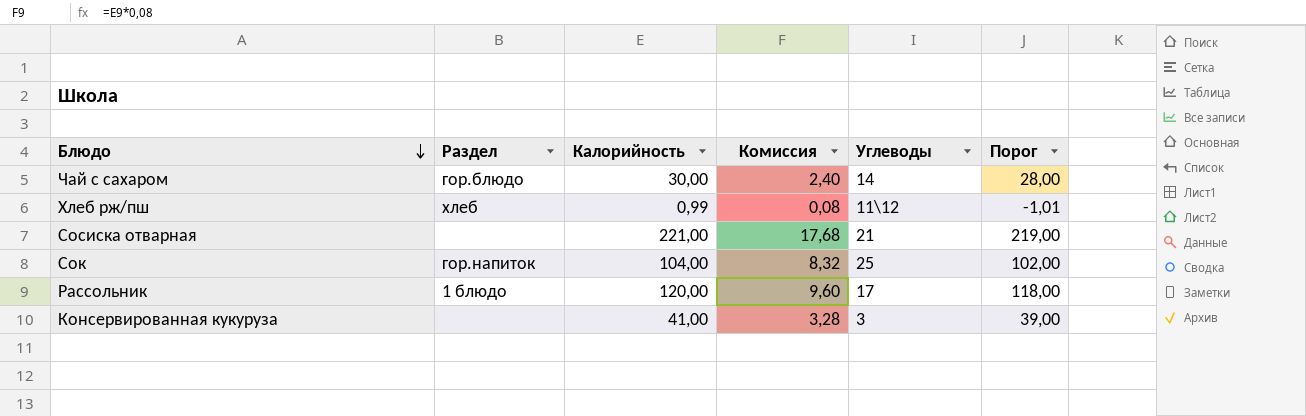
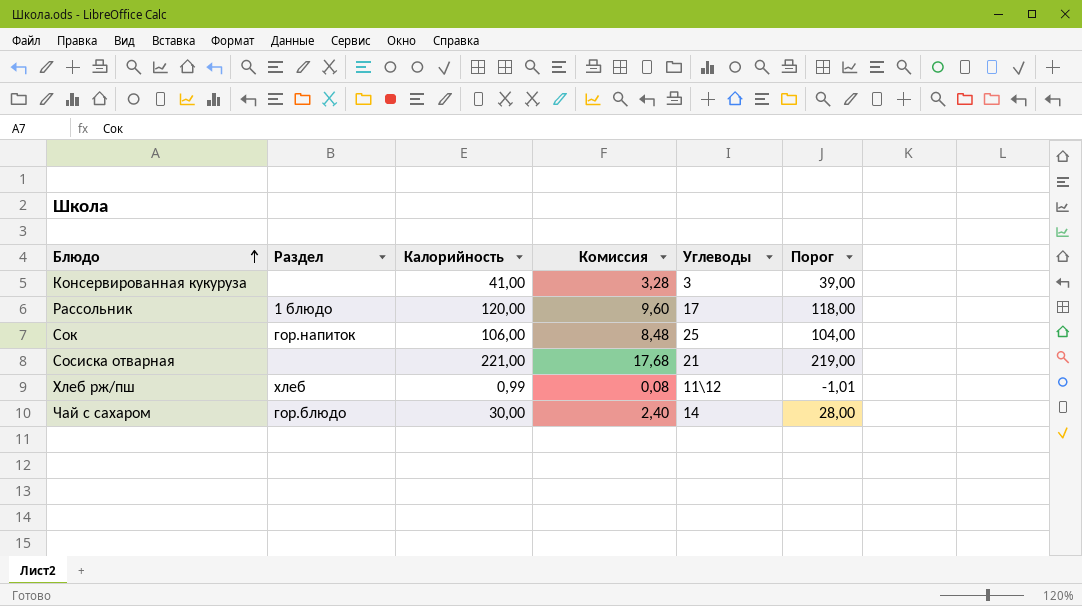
row order: Блюдо descending -> Блюдо ascending
Сок | Калорийность: 104,00 -> 106,00
Сок | Комиссия: 8,32 -> 8,48
Сок | Порог: 102,00 -> 104,00

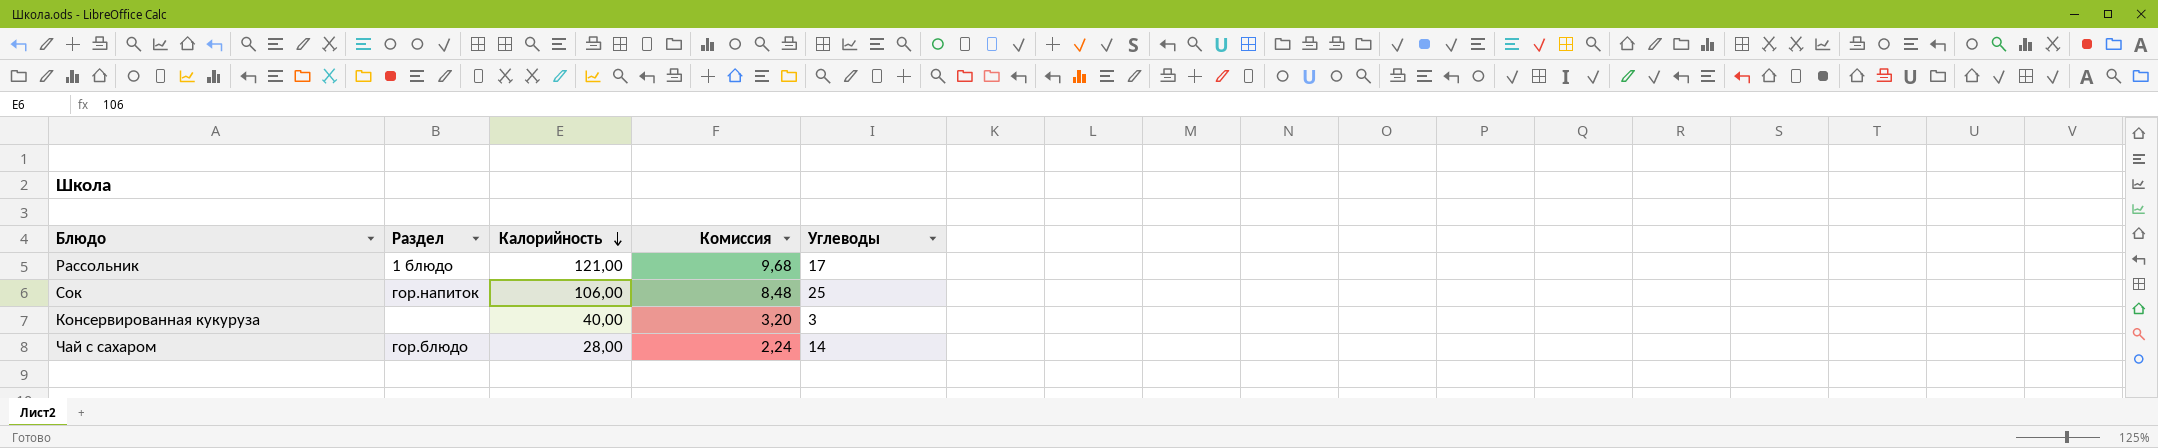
row order: Блюдо ascending -> Калорийность descending
column Порог | formula: [Калорийность] - 2 -> none
row Сосиска отварная: none | 221,00 | 17,68 | 21 | 219,00 -> none
row Хлеб рж/пш: хлеб | 0,99 | 0,08 | 11\12 | -1,01 -> none
Рассольник | Калорийность: 120,00 -> 121,00
Рассольник | Комиссия: 9,60 -> 9,68
Консервированная кукуруза | Калорийность: 41,00 -> 40,00
Консервированная кукуруза | Комиссия: 3,28 -> 3,20
Чай с сахаром | Калорийность: 30,00 -> 28,00
Чай с сахаром | Комиссия: 2,40 -> 2,24

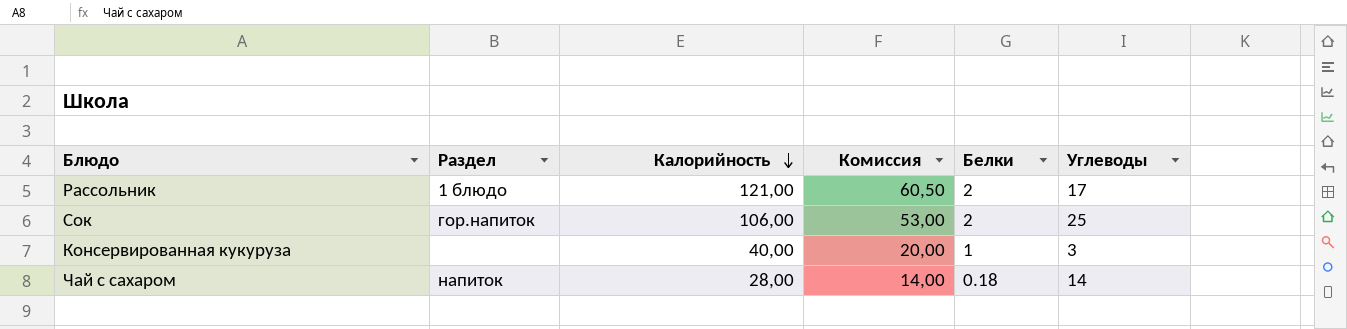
column Комиссия | formula: [Калорийность] * 0,08 -> [Калорийность] * 0,5
column Белки | position: none -> 5
Чай с сахаром | Раздел: гор.блюдо -> напиток

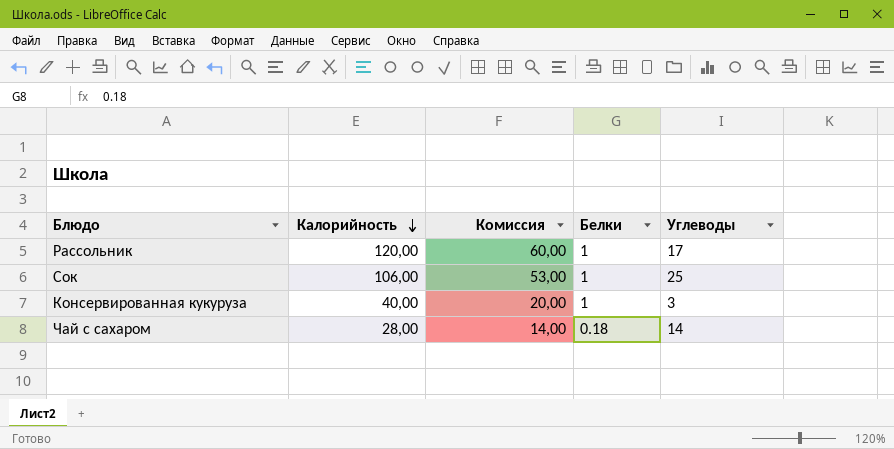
column Раздел | position: 2 -> none
Рассольник | Калорийность: 121,00 -> 120,00
Рассольник | Комиссия: 60,50 -> 60,00
Рассольник | Белки: 2 -> 1
Сок | Белки: 2 -> 1

